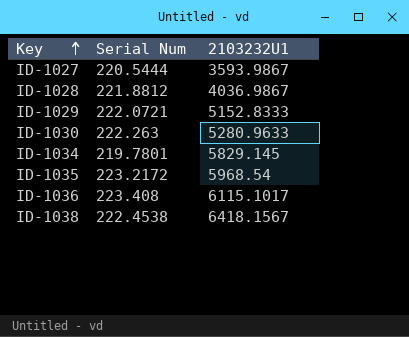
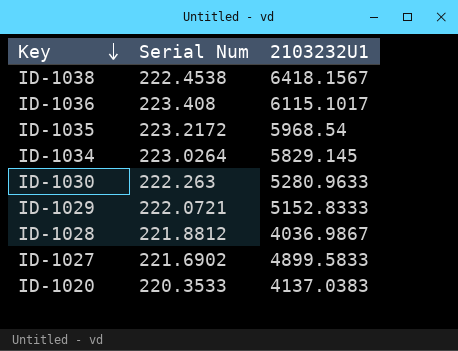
row order: Key ascending -> Key descending
ID-1034 | Serial Num: 219.7801 -> 223.0264
ID-1027 | Serial Num: 220.5444 -> 221.6902
ID-1027 | 2103232U1: 3593.9867 -> 4899.5833
row ID-1020: none -> 220.3533 | 4137.0383

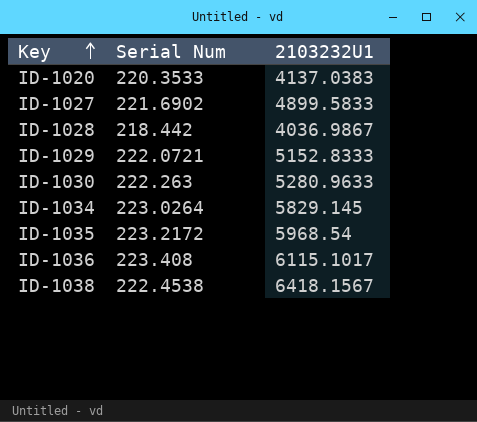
row order: Key descending -> Key ascending
ID-1028 | Serial Num: 221.8812 -> 218.442

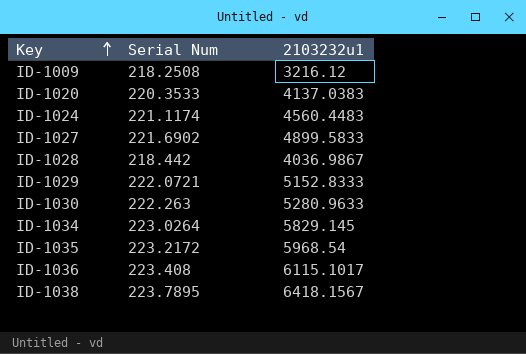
column name: 2103232U1 -> 2103232u1
row ID-1009: none -> 218.2508 | 3216.12
row ID-1024: none -> 221.1174 | 4560.4483
ID-1038 | Serial Num: 222.4538 -> 223.7895

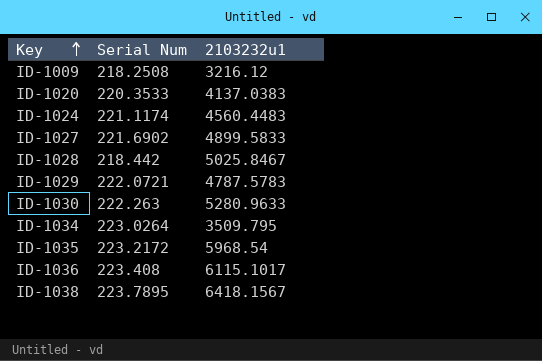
ID-1028 | 2103232u1: 4036.9867 -> 5025.8467
ID-1029 | 2103232u1: 5152.8333 -> 4787.5783
ID-1034 | 2103232u1: 5829.145 -> 3509.795

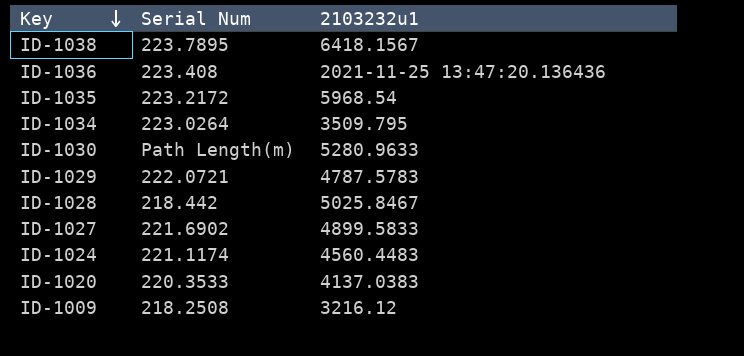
row order: Key ascending -> Key descending
ID-1036 | 2103232u1: 6115.1017 -> 2021-11-25 13:47:20.136436
ID-1030 | Serial Num: 222.263 -> Path Length(m)

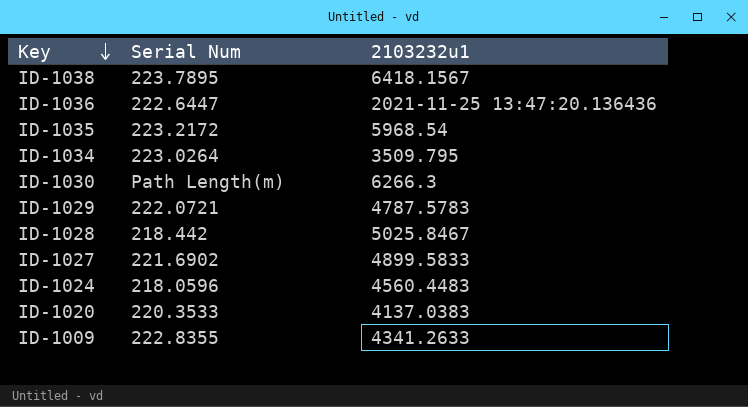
ID-1036 | Serial Num: 223.408 -> 222.6447
ID-1030 | 2103232u1: 5280.9633 -> 6266.3
ID-1024 | Serial Num: 221.1174 -> 218.0596
ID-1009 | Serial Num: 218.2508 -> 222.8355
ID-1009 | 2103232u1: 3216.12 -> 4341.2633

